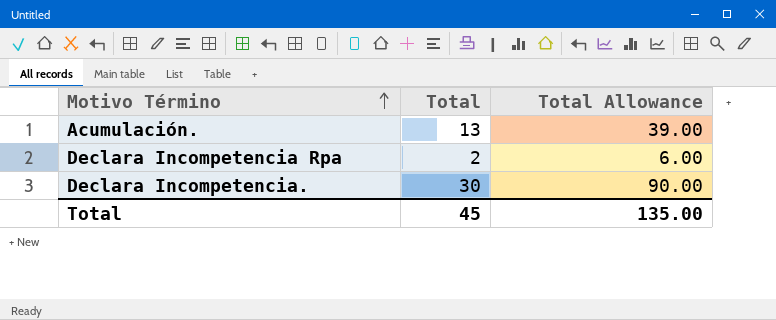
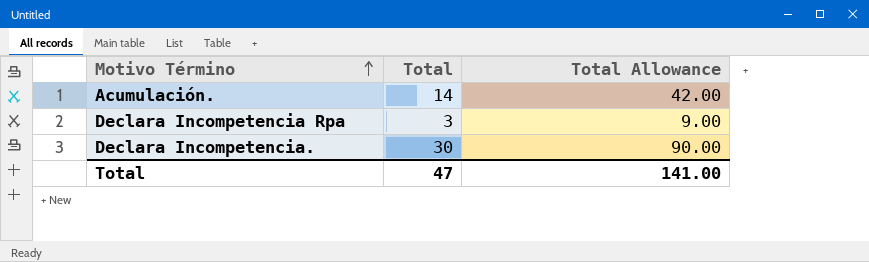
Acumulación. | Total: 13 -> 14
Acumulación. | Total Allowance: 39.00 -> 42.00
Declara Incompetencia Rpa | Total: 2 -> 3
Declara Incompetencia Rpa | Total Allowance: 6.00 -> 9.00
Total | Total: 45 -> 47
Total | Total Allowance: 135.00 -> 141.00

